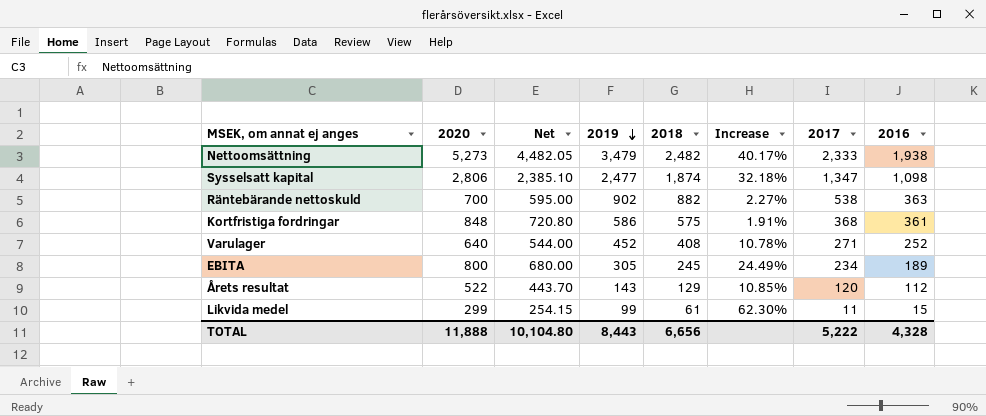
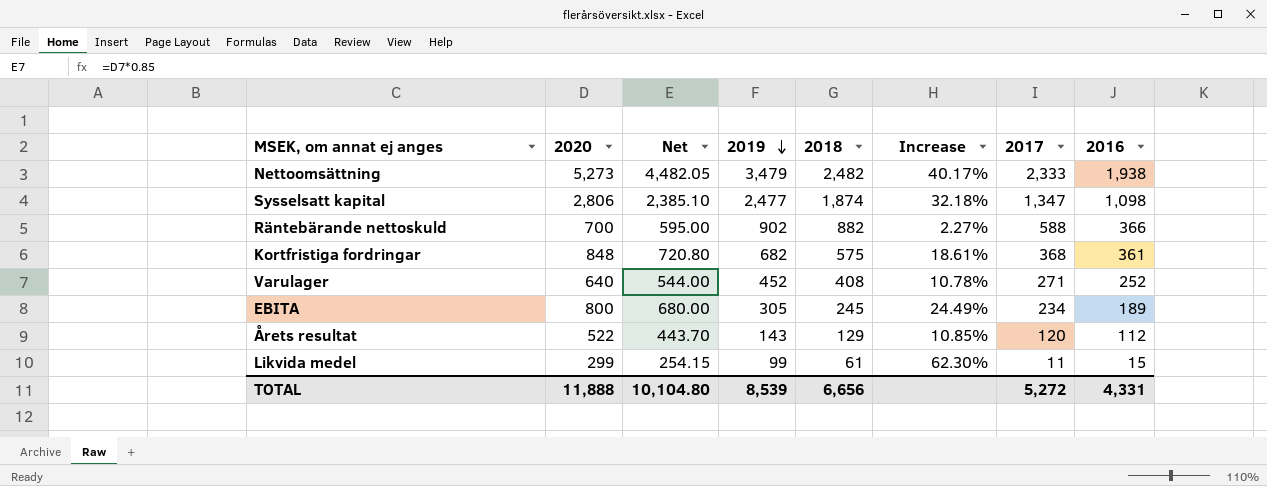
Räntebärande nettoskuld | 2017: 538 -> 588
Räntebärande nettoskuld | 2016: 363 -> 366
Kortfristiga fordringar | 2019: 586 -> 682
Kortfristiga fordringar | Increase: 1.91% -> 18.61%
TOTAL | 2019: 8,443 -> 8,539
TOTAL | 2017: 5,222 -> 5,272
TOTAL | 2016: 4,328 -> 4,331

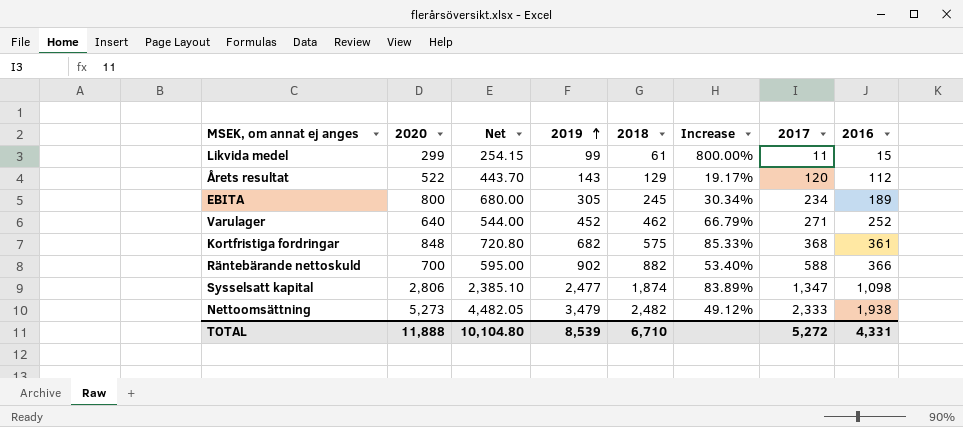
row order: 2019 descending -> 2019 ascending
column Increase | formula: ([2019] - [2018]) / [2018] -> ([2019] - [2017]) / [2017]
Varulager | 2018: 408 -> 462
TOTAL | 2018: 6,656 -> 6,710

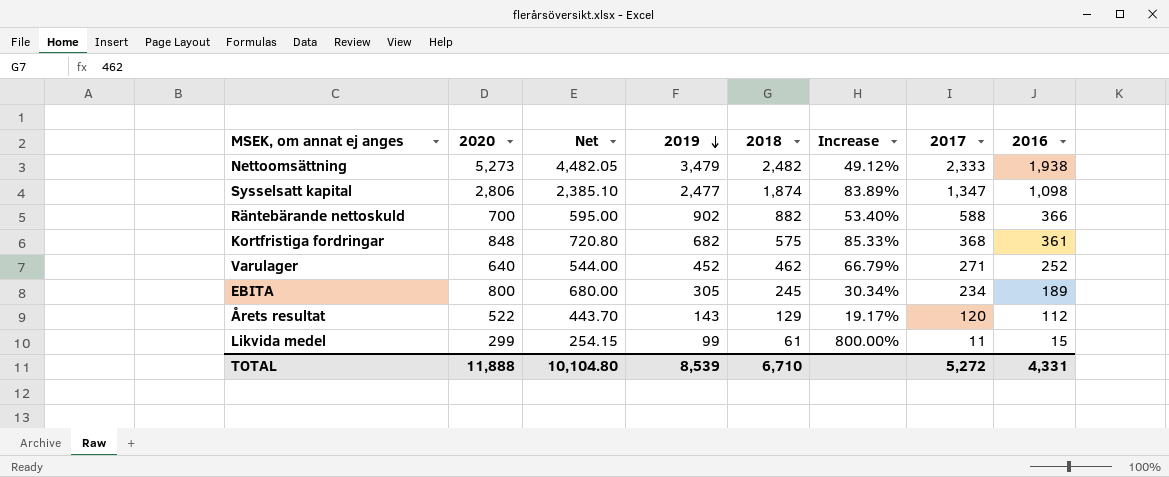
row order: 2019 ascending -> 2019 descending

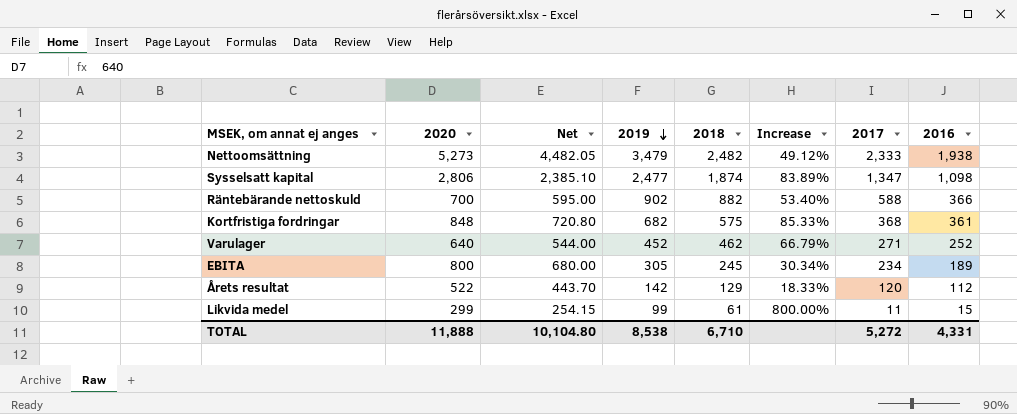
Årets resultat | 2019: 143 -> 142
Årets resultat | Increase: 19.17% -> 18.33%
TOTAL | 2019: 8,539 -> 8,538

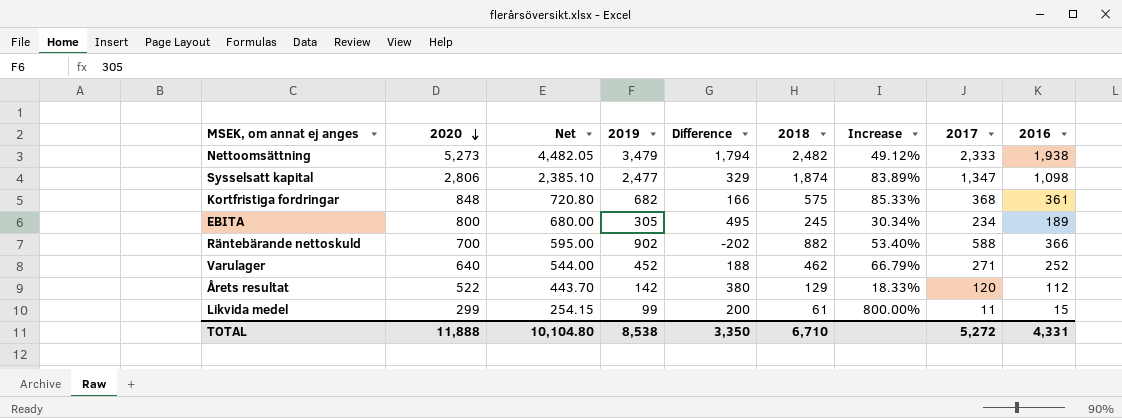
row order: 2019 descending -> 2020 descending
column Difference | formula: none -> [2020] - [2019]

